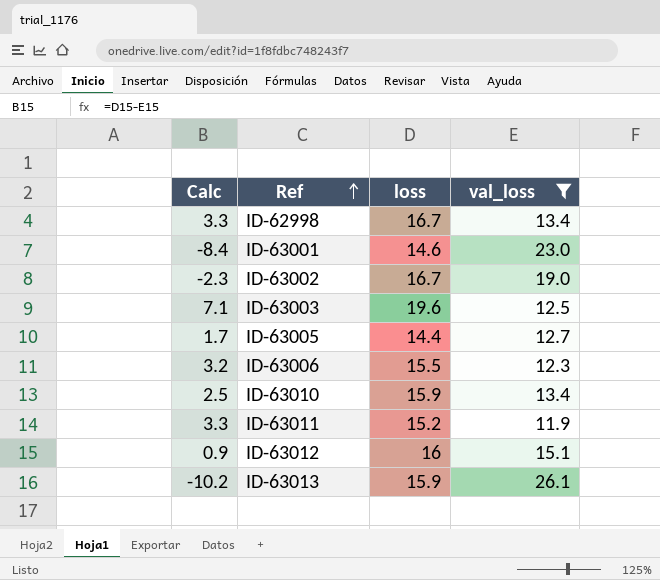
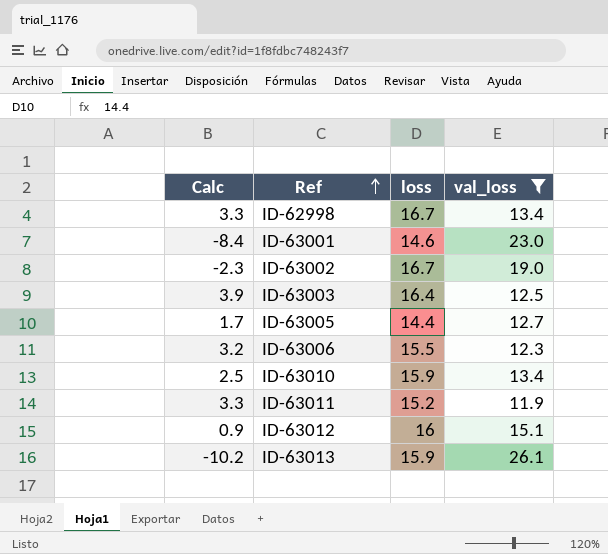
ID-63003 | Calc: 7.1 -> 3.9
ID-63003 | loss: 19.6 -> 16.4

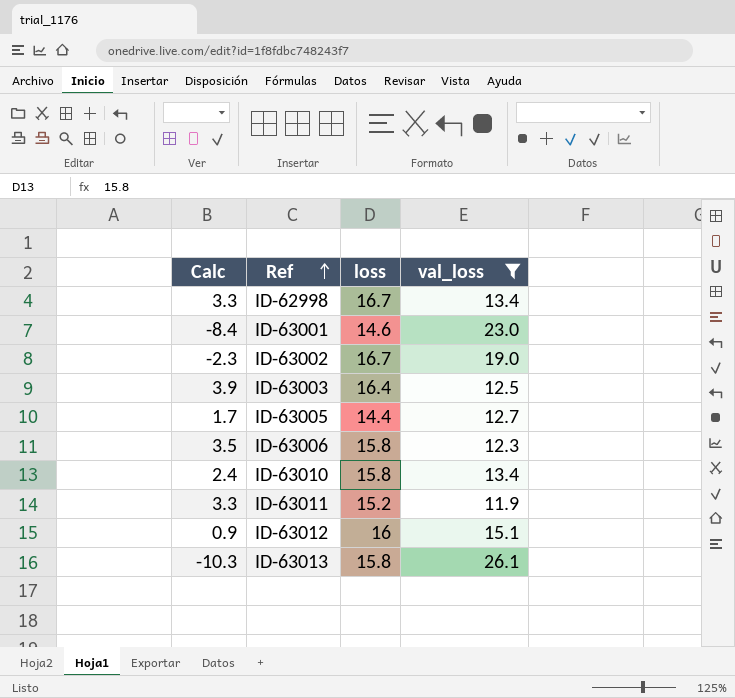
ID-63006 | Calc: 3.2 -> 3.5
ID-63006 | loss: 15.5 -> 15.8
ID-63010 | Calc: 2.5 -> 2.4
ID-63010 | loss: 15.9 -> 15.8
ID-63013 | Calc: -10.2 -> -10.3
ID-63013 | loss: 15.9 -> 15.8

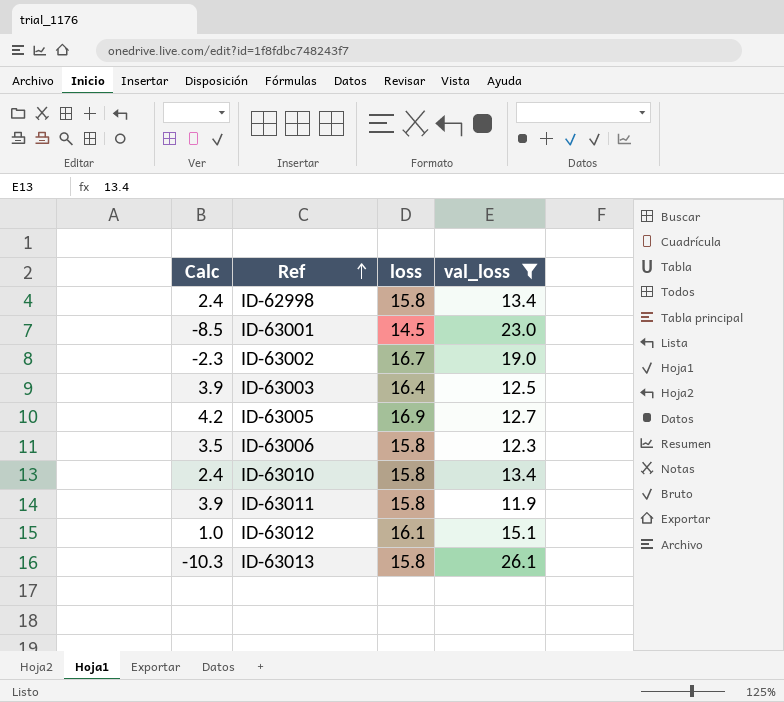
ID-62998 | Calc: 3.3 -> 2.4
ID-62998 | loss: 16.7 -> 15.8
ID-63001 | Calc: -8.4 -> -8.5
ID-63001 | loss: 14.6 -> 14.5
ID-63005 | Calc: 1.7 -> 4.2
ID-63005 | loss: 14.4 -> 16.9
ID-63011 | Calc: 3.3 -> 3.9
ID-63011 | loss: 15.2 -> 15.8
ID-63012 | Calc: 0.9 -> 1.0
ID-63012 | loss: 16 -> 16.1

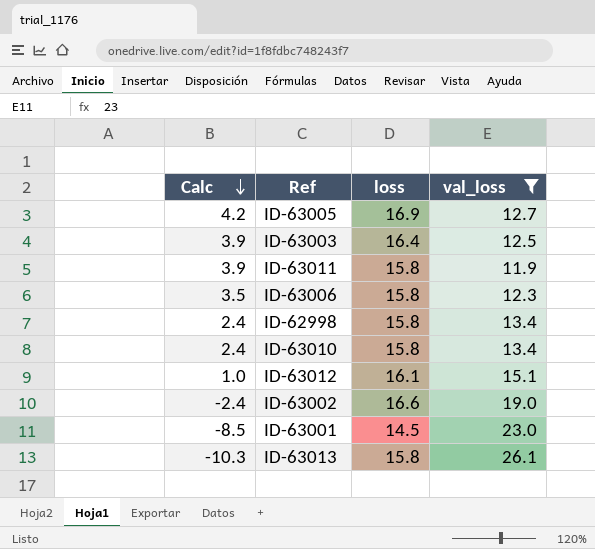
row order: Ref ascending -> Calc descending
ID-63002 | Calc: -2.3 -> -2.4
ID-63002 | loss: 16.7 -> 16.6

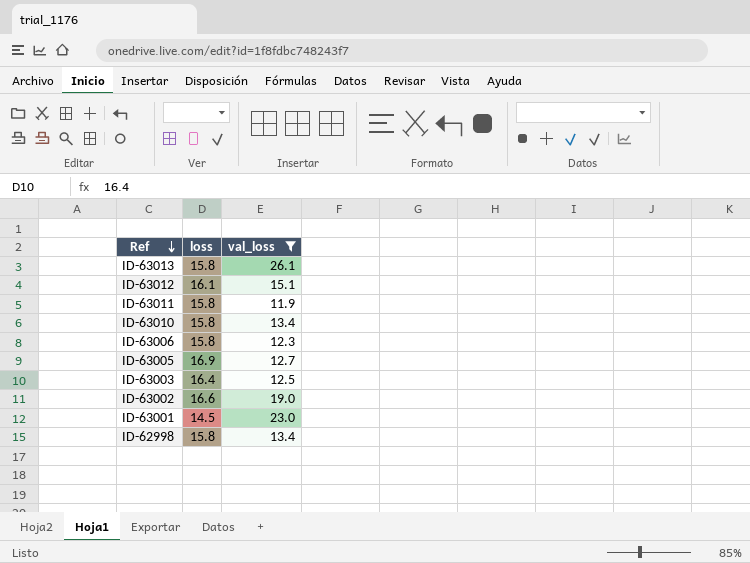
row order: Calc descending -> Ref descending
column Calc | formula: [loss] - [val_loss] -> none

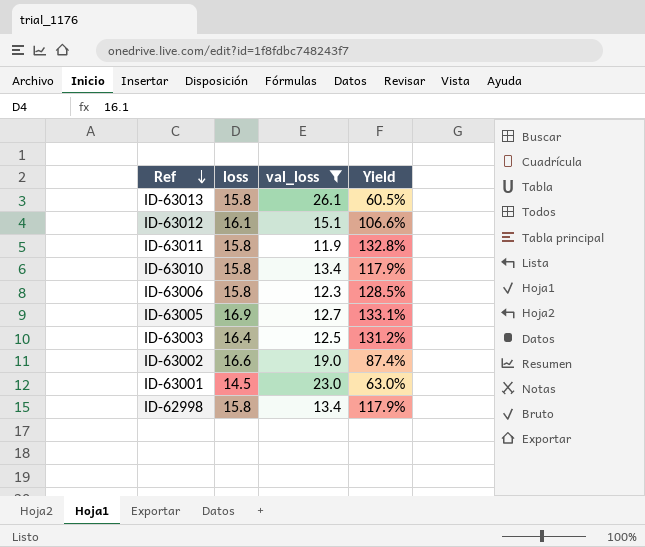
column Yield | formula: none -> [loss] / [val_loss]

